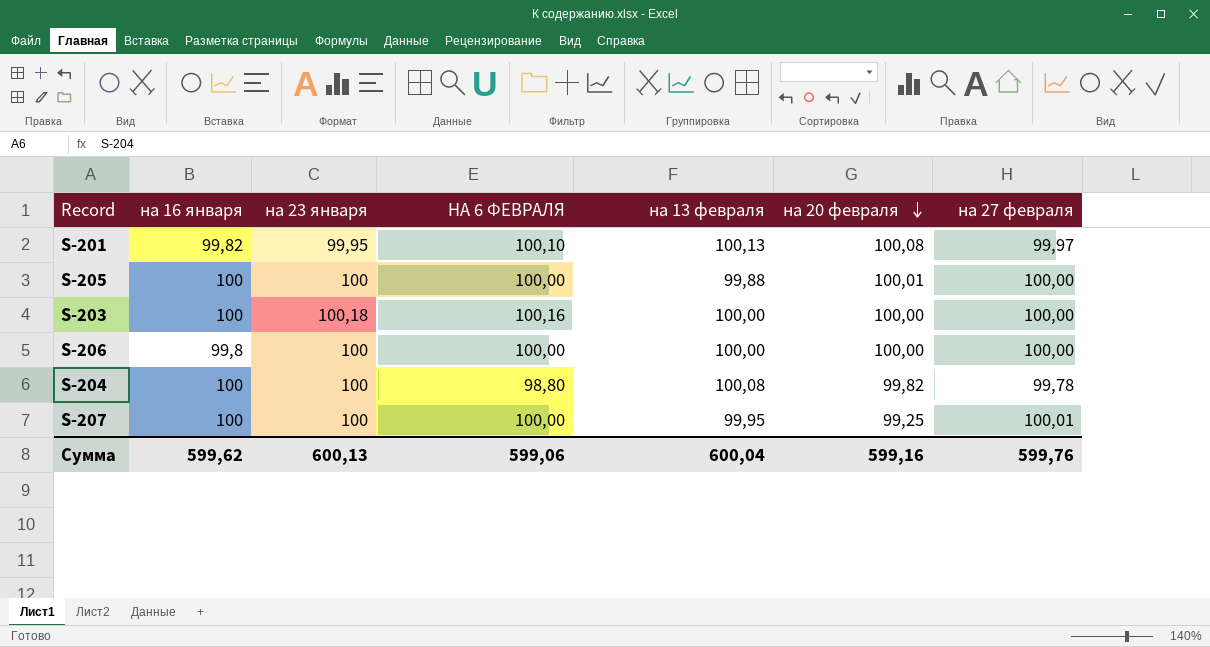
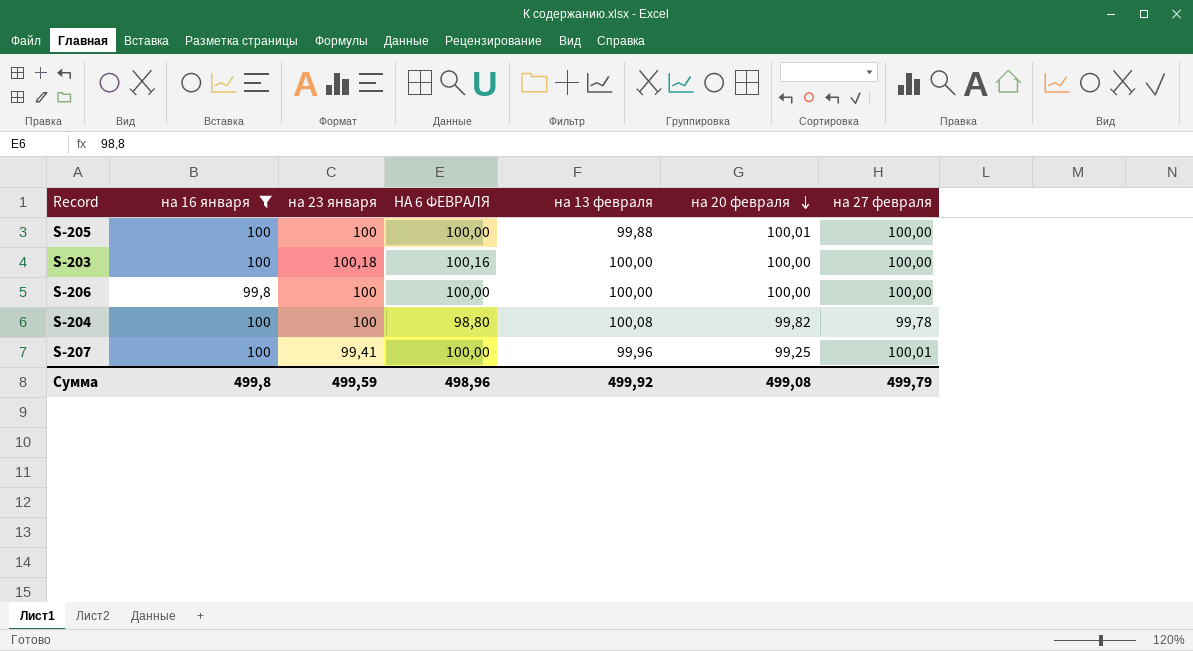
filter: none -> на 16 января != 99,82
S-207 | на 23 января: 100 -> 99,41
S-207 | на 13 февраля: 99,95 -> 99,96
Сумма | на 16 января: 599,62 -> 499,8
Сумма | на 23 января: 600,13 -> 499,59
Сумма | НА 6 ФЕВРАЛЯ: 599,06 -> 498,96
Сумма | на 13 февраля: 600,04 -> 499,92
Сумма | на 20 февраля: 599,16 -> 499,08
Сумма | на 27 февраля: 599,76 -> 499,79

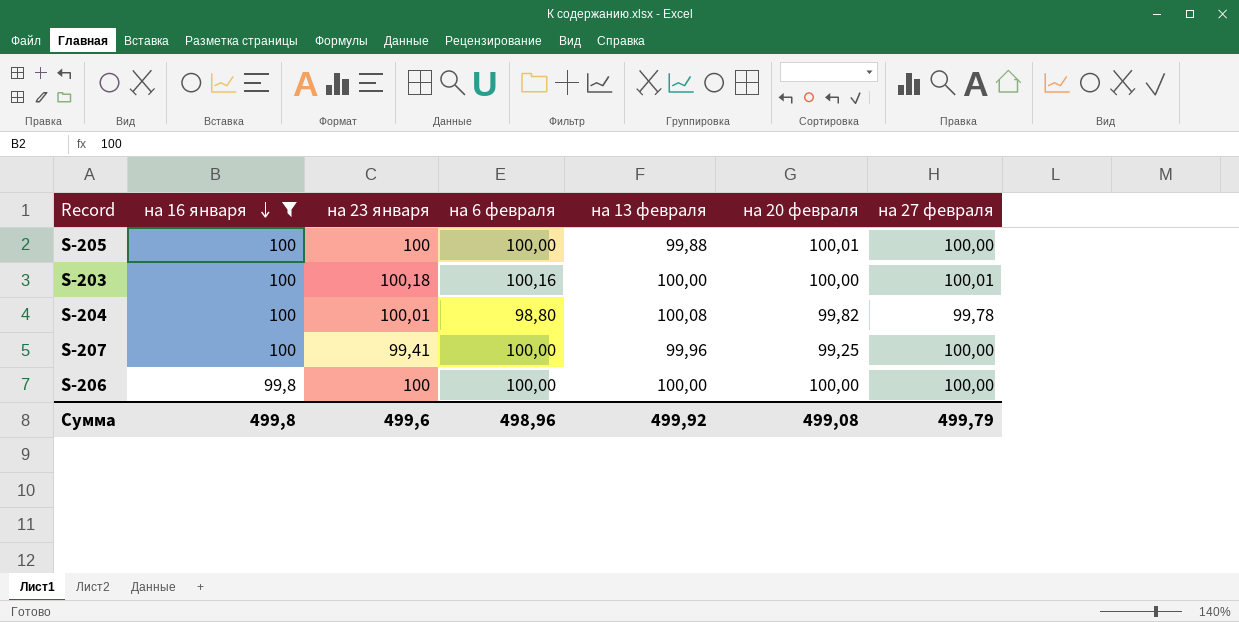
row order: на 20 февраля descending -> на 16 января descending
column name: НА 6 ФЕВРАЛЯ -> на 6 февраля
S-203 | на 27 февраля: 100,00 -> 100,01
S-204 | на 23 января: 100 -> 100,01
S-207 | на 27 февраля: 100,01 -> 100,00
Сумма | на 23 января: 499,59 -> 499,6

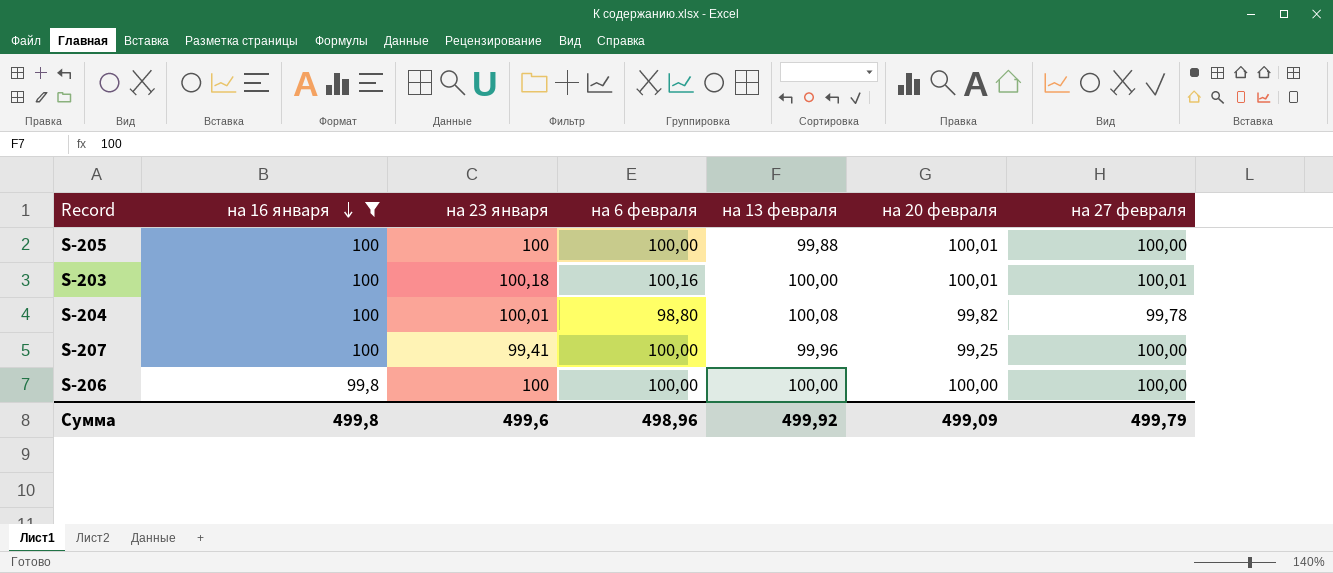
S-203 | на 20 февраля: 100,00 -> 100,01
Сумма | на 20 февраля: 499,08 -> 499,09

